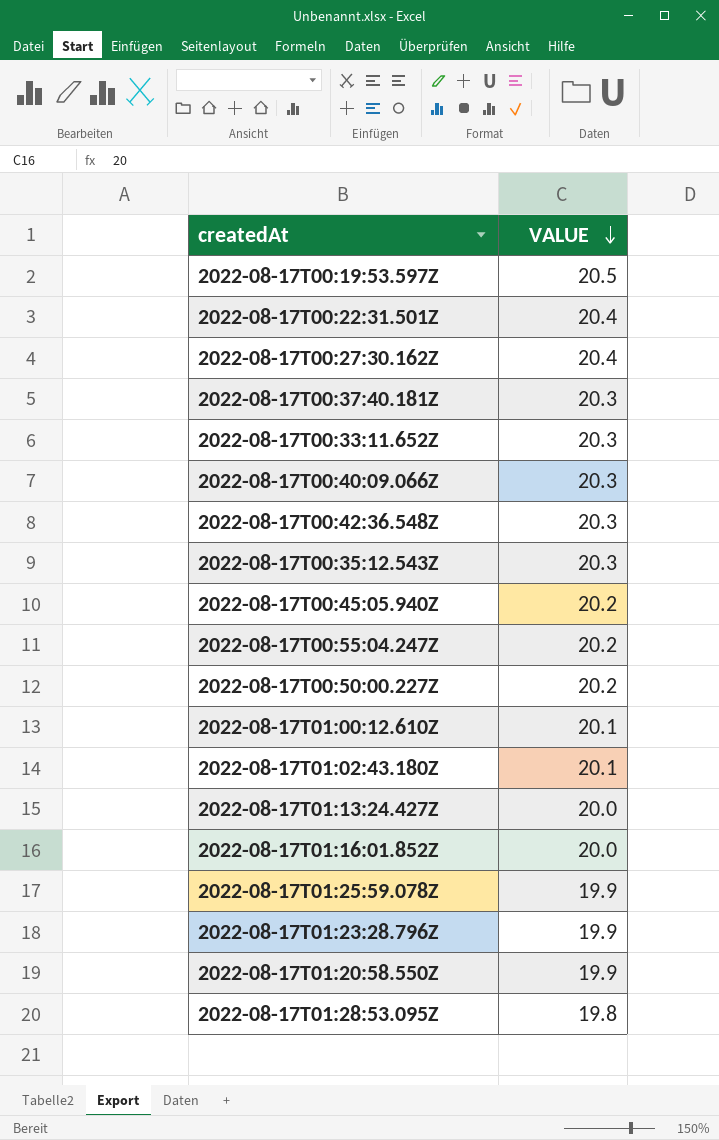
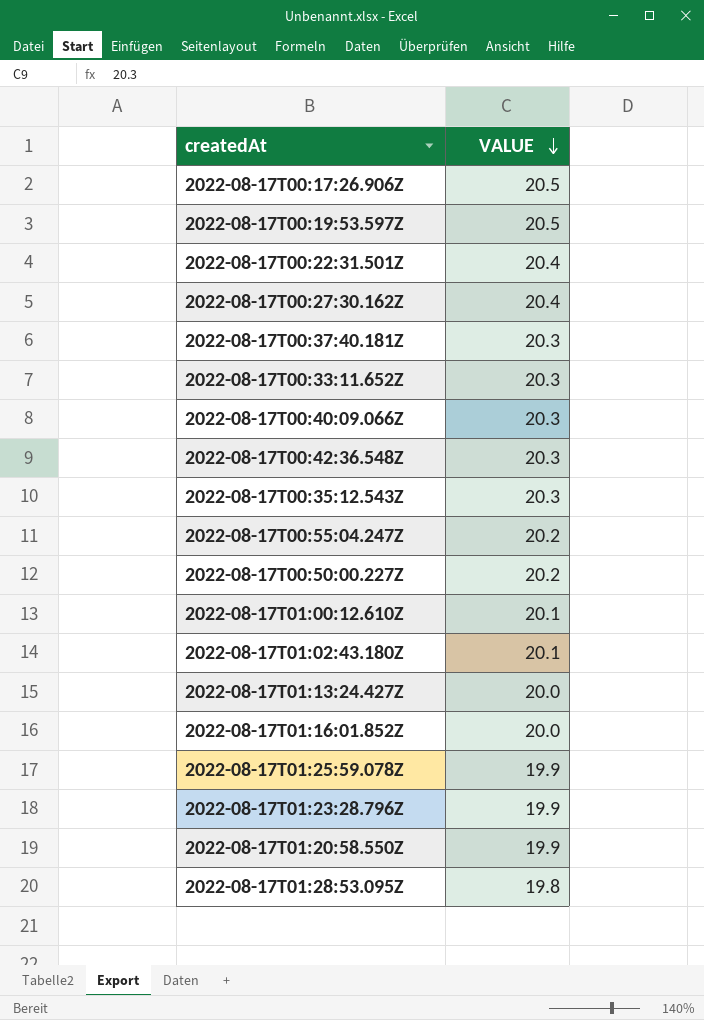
row 2022-08-17T00:45:05.940Z: 20.2 -> none
row 2022-08-17T00:17:26.906Z: none -> 20.5

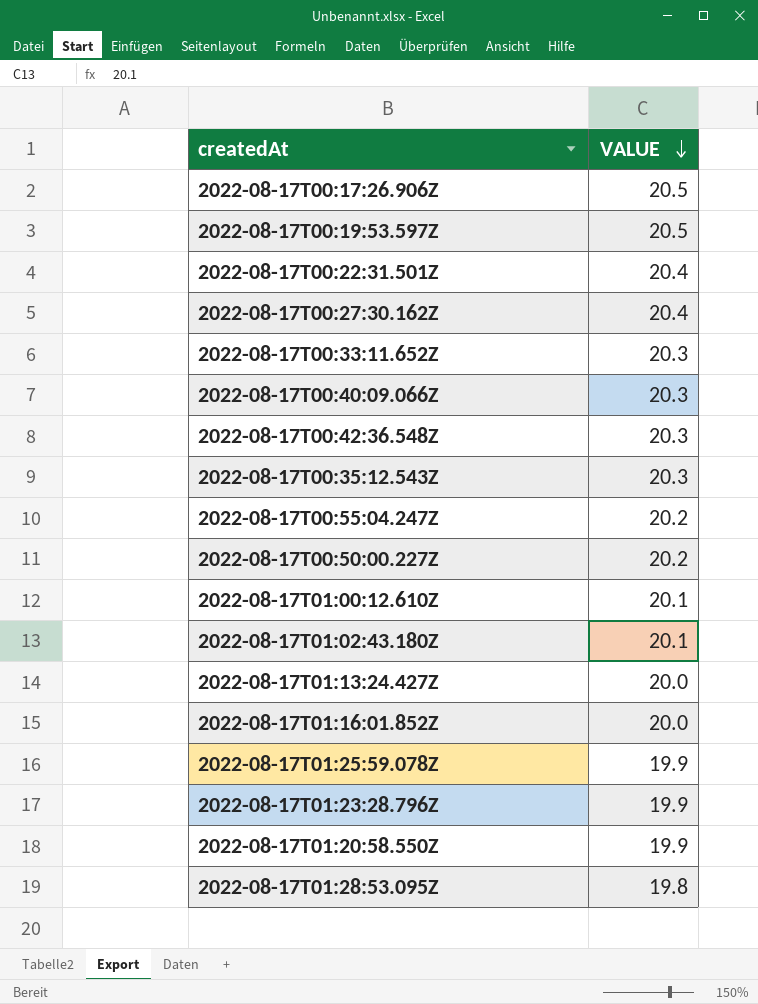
row 2022-08-17T00:37:40.181Z: 20.3 -> none

